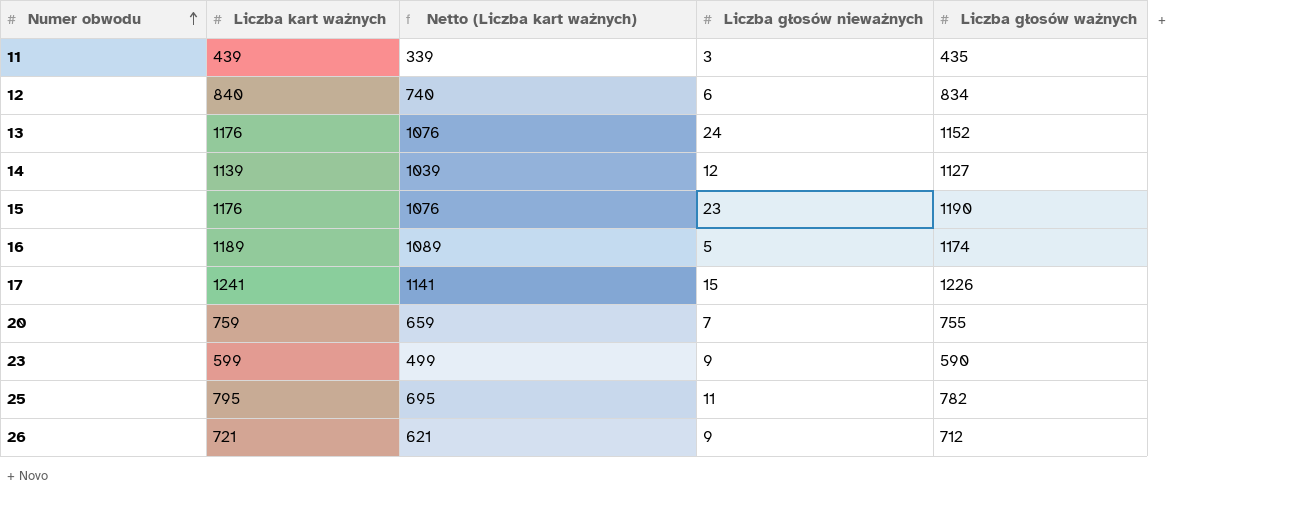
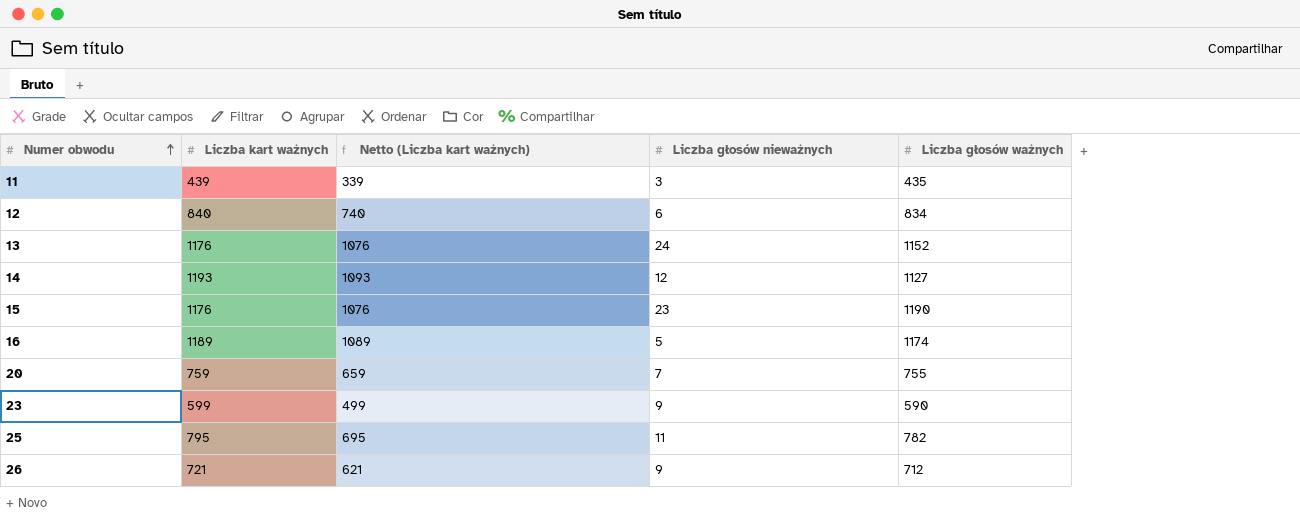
row 17: 1241 | 1141 | 15 | 1226 -> none
14 | Liczba kart ważnych: 1139 -> 1193
14 | Netto (Liczba kart ważnych): 1039 -> 1093

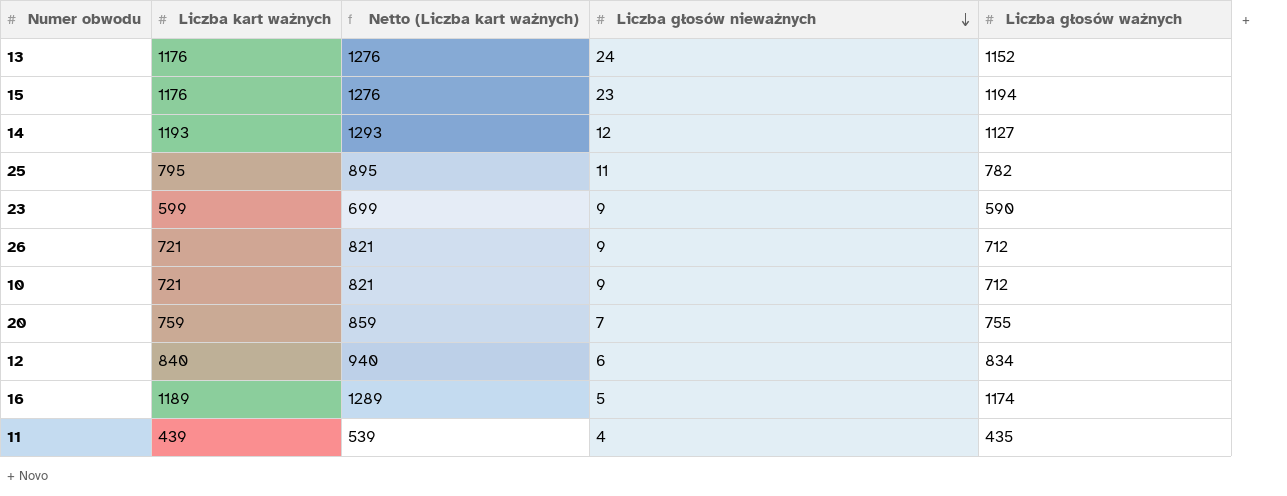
row order: Numer obwodu ascending -> Liczba głosów nieważnych descending
column Netto (Liczba kart ważnych) | formula: [Liczba kart ważnych] - 100 -> [Liczba kart ważnych] + 100
15 | Liczba głosów ważnych: 1190 -> 1194
row 10: none -> 721 | 821 | 9 | 712
11 | Liczba głosów nieważnych: 3 -> 4

